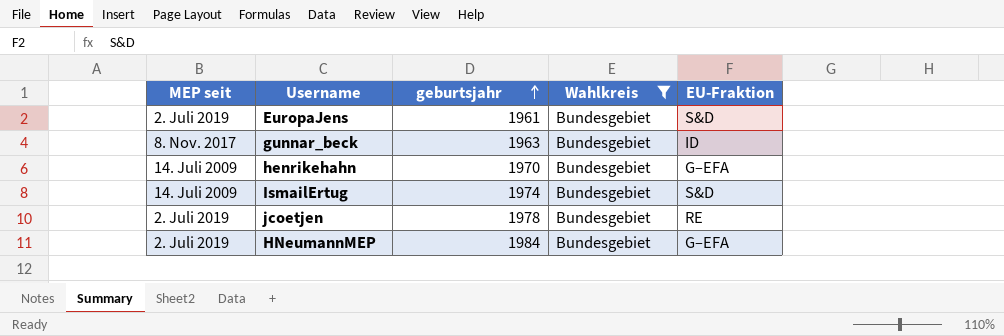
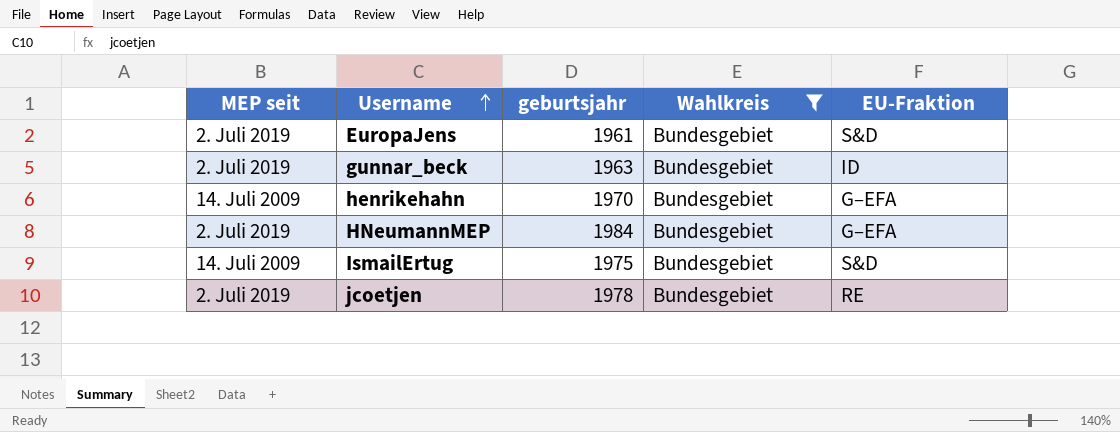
row order: geburtsjahr ascending -> Username ascending
gunnar_beck | MEP seit: 8. Nov. 2017 -> 2. Juli 2019
IsmailErtug | geburtsjahr: 1974 -> 1975

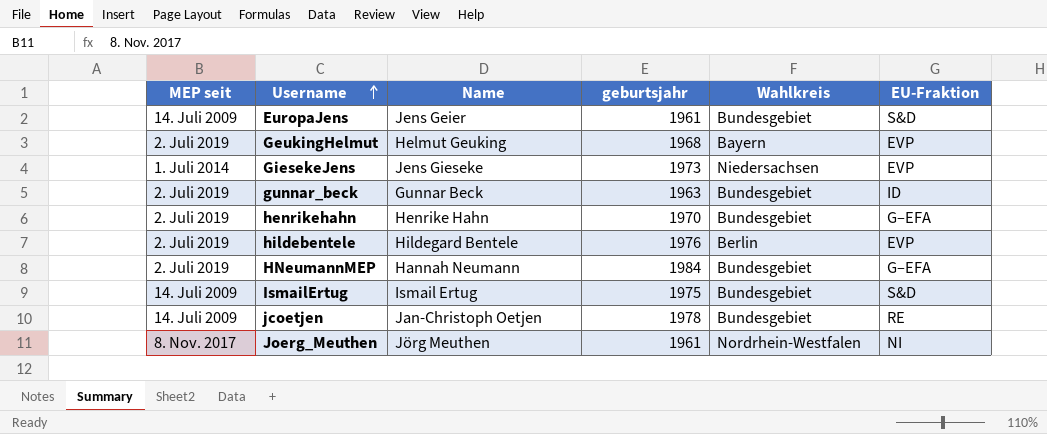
filter: Wahlkreis = Bundesgebiet -> none
column Name | position: none -> 3
EuropaJens | MEP seit: 2. Juli 2019 -> 14. Juli 2009
henrikehahn | MEP seit: 14. Juli 2009 -> 2. Juli 2019
jcoetjen | MEP seit: 2. Juli 2019 -> 14. Juli 2009

